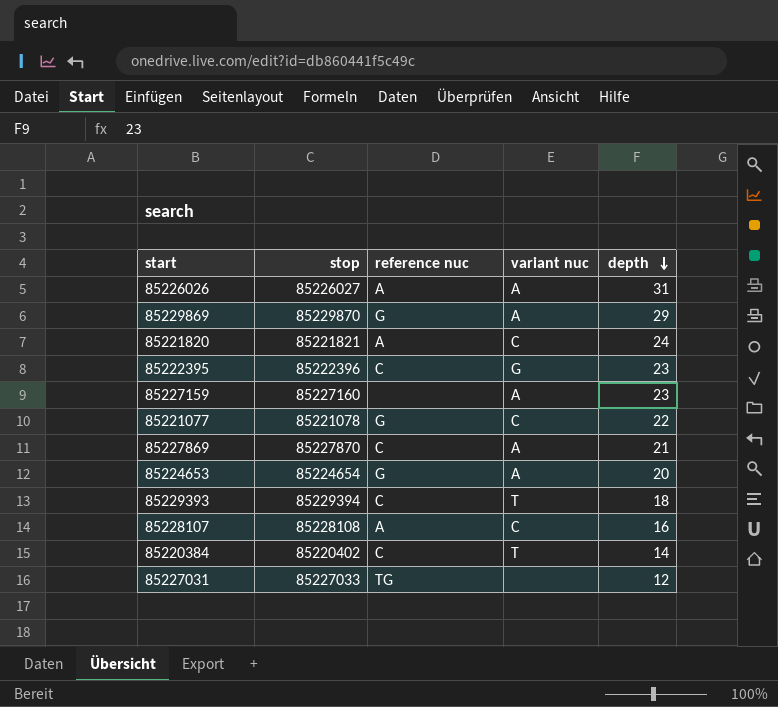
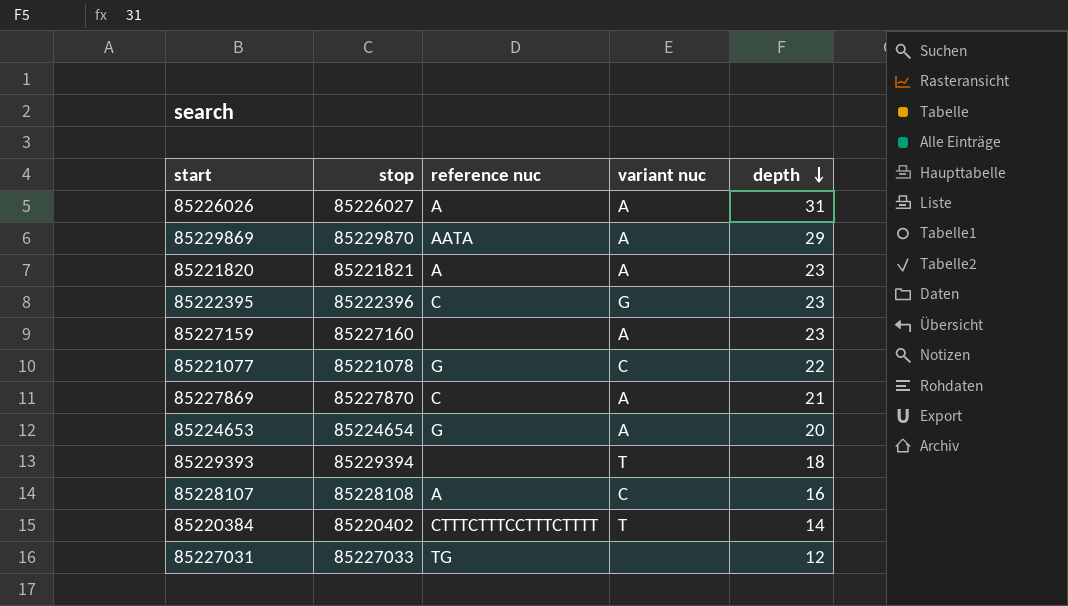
85229869 | reference nuc: G -> AATA
85221820 | variant nuc: C -> A
85221820 | depth: 24 -> 23
85229393 | reference nuc: C -> none
85220384 | reference nuc: C -> CTTTCTTTCCTTTCTTTT

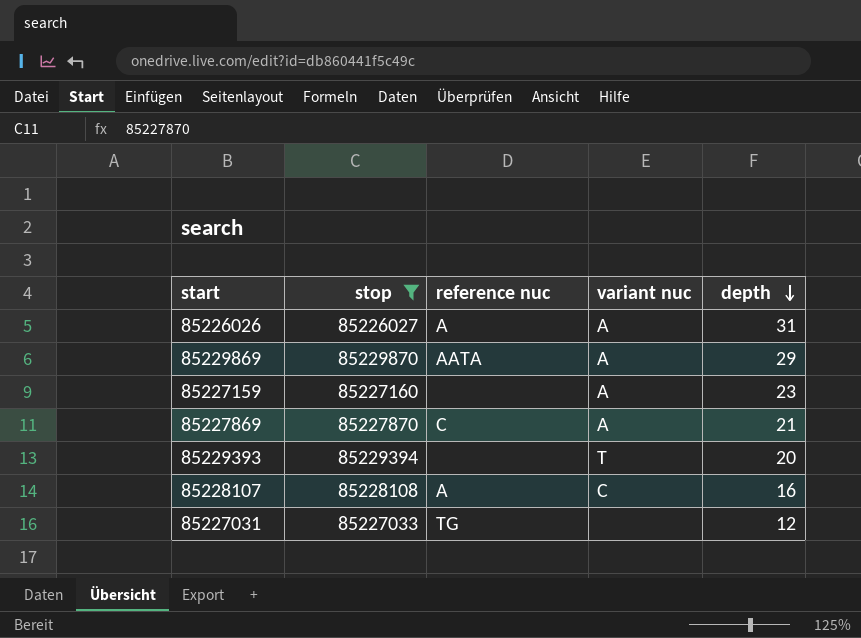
filter: none -> stop >= 85226027
85229393 | depth: 18 -> 20

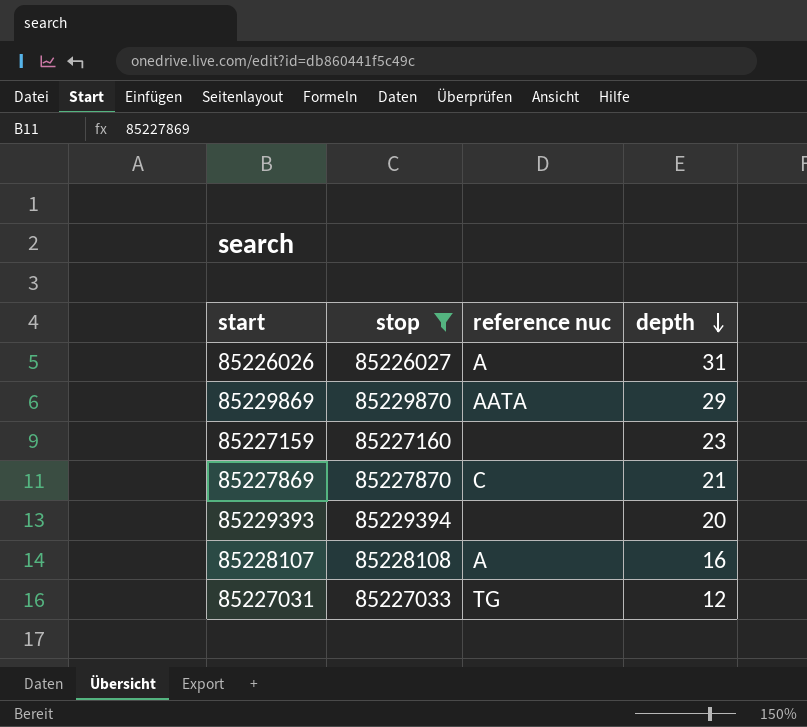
column variant nuc | position: 4 -> none

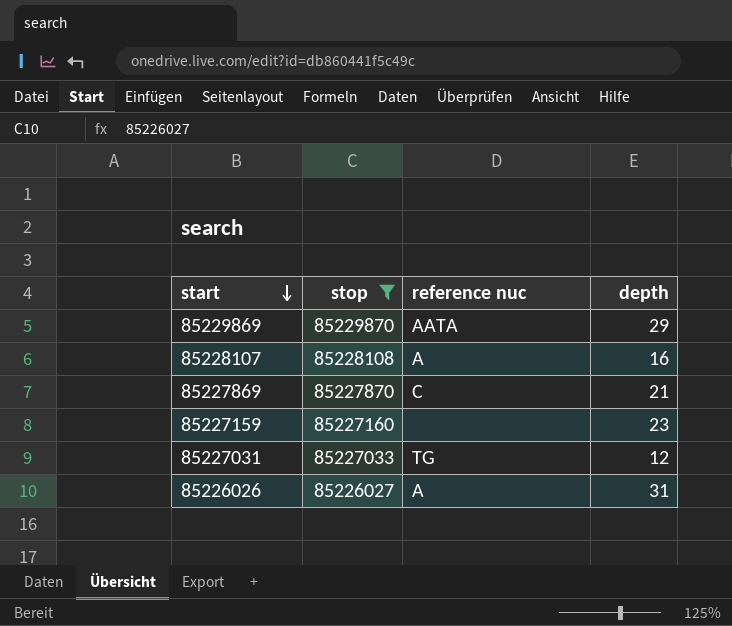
row order: depth descending -> start descending
row 85229393: 85229394 | none | 20 -> none

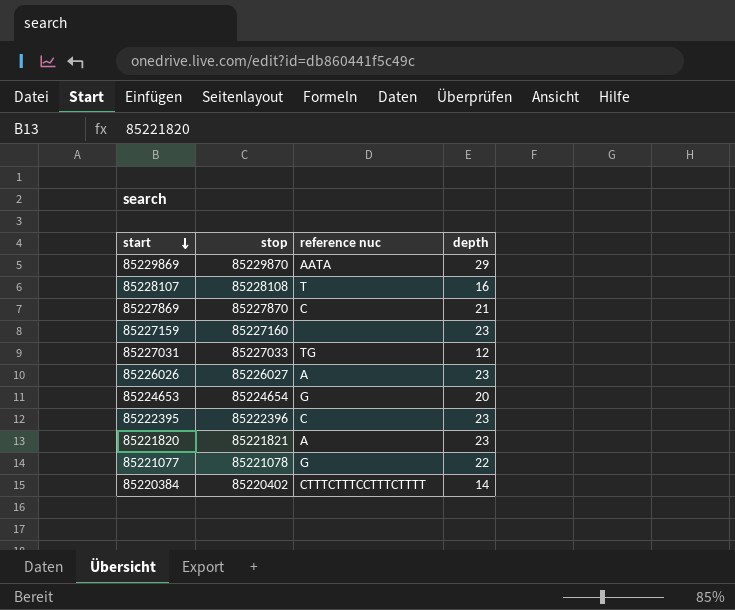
filter: stop >= 85226027 -> none
85228107 | reference nuc: A -> T
85226026 | depth: 31 -> 23

